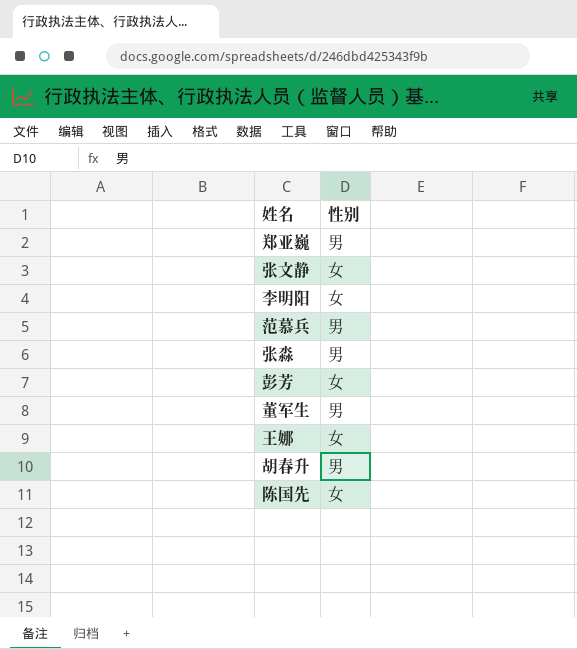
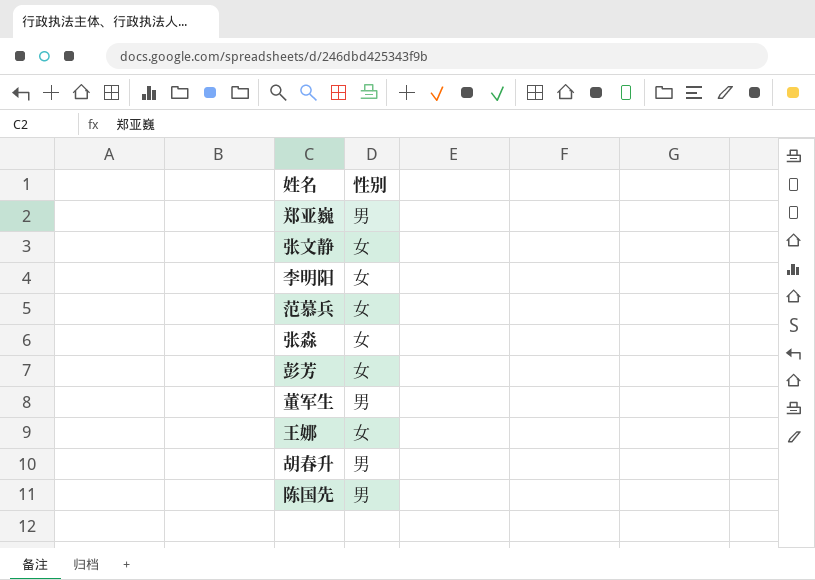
范慕兵 | 性别: 男 -> 女
张淼 | 性别: 男 -> 女
陈国先 | 性别: 女 -> 男

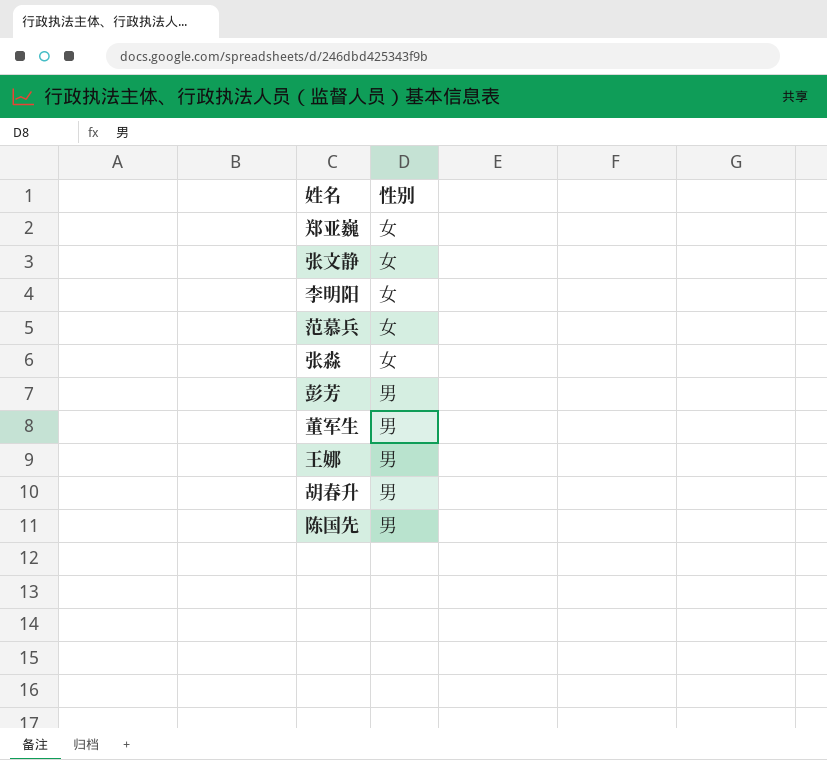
郑亚巍 | 性别: 男 -> 女
彭芳 | 性别: 女 -> 男
王娜 | 性别: 女 -> 男

